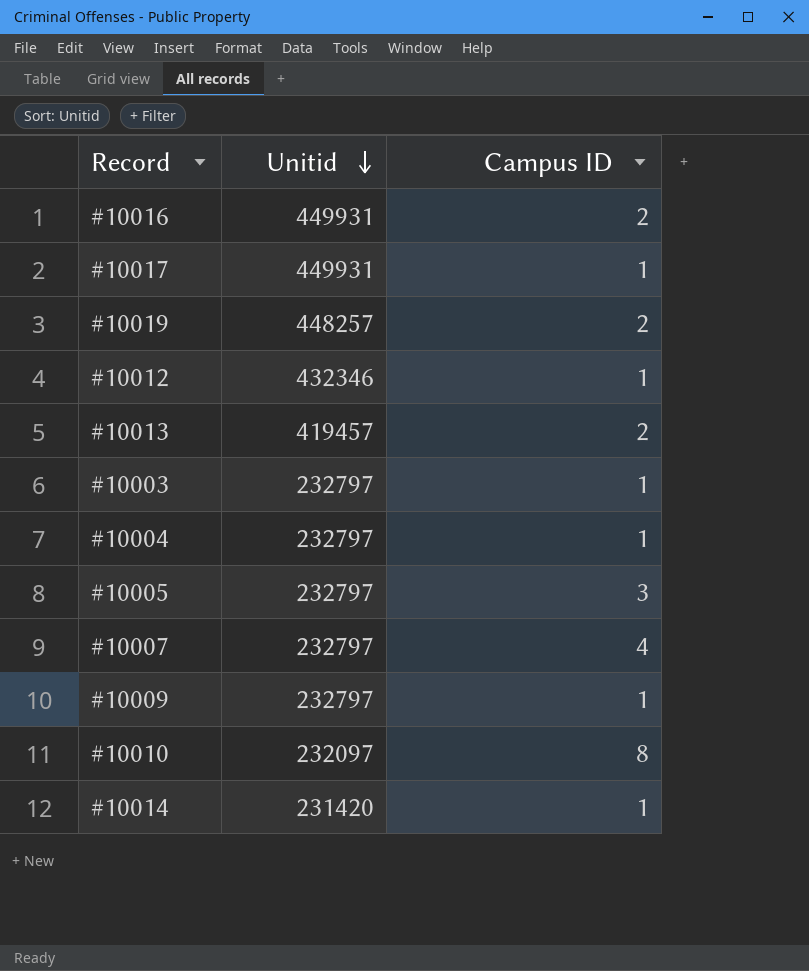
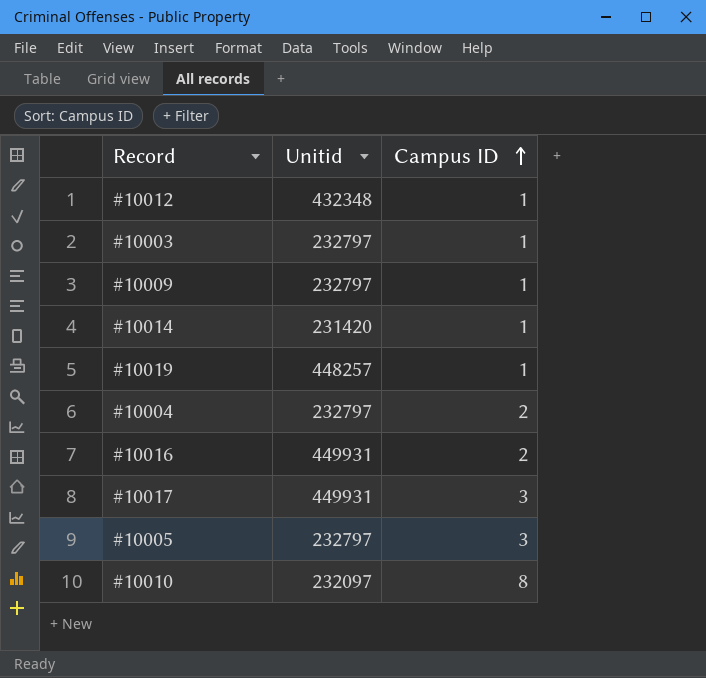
row order: Unitid descending -> Campus ID ascending
row #10013: 419457 | 2 -> none
row #10007: 232797 | 4 -> none
#10012 | Unitid: 432346 -> 432348
#10019 | Campus ID: 2 -> 1
#10004 | Campus ID: 1 -> 2
#10017 | Campus ID: 1 -> 3

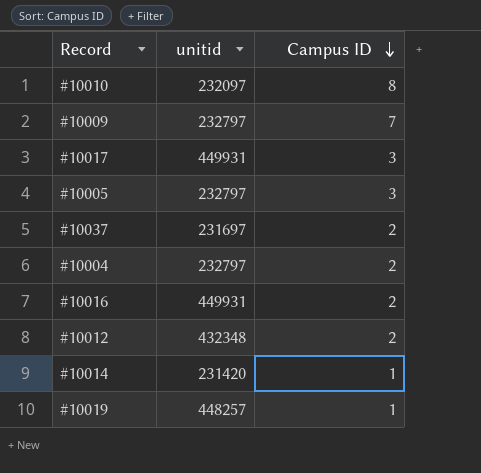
row order: Campus ID ascending -> Campus ID descending
column name: Unitid -> unitid
row #10003: 232797 | 1 -> none
#10009 | Campus ID: 1 -> 7
row #10037: none -> 231697 | 2
#10012 | Campus ID: 1 -> 2

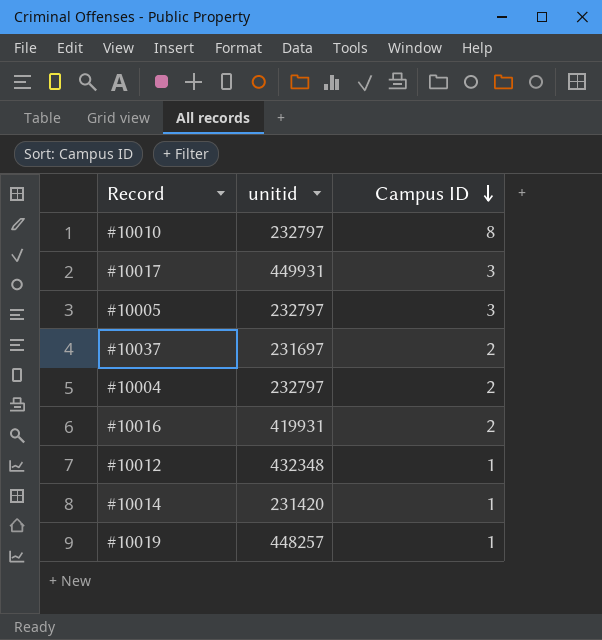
row #10009: 232797 | 7 -> none
#10010 | unitid: 232097 -> 232797
#10016 | unitid: 449931 -> 419931
#10012 | Campus ID: 2 -> 1

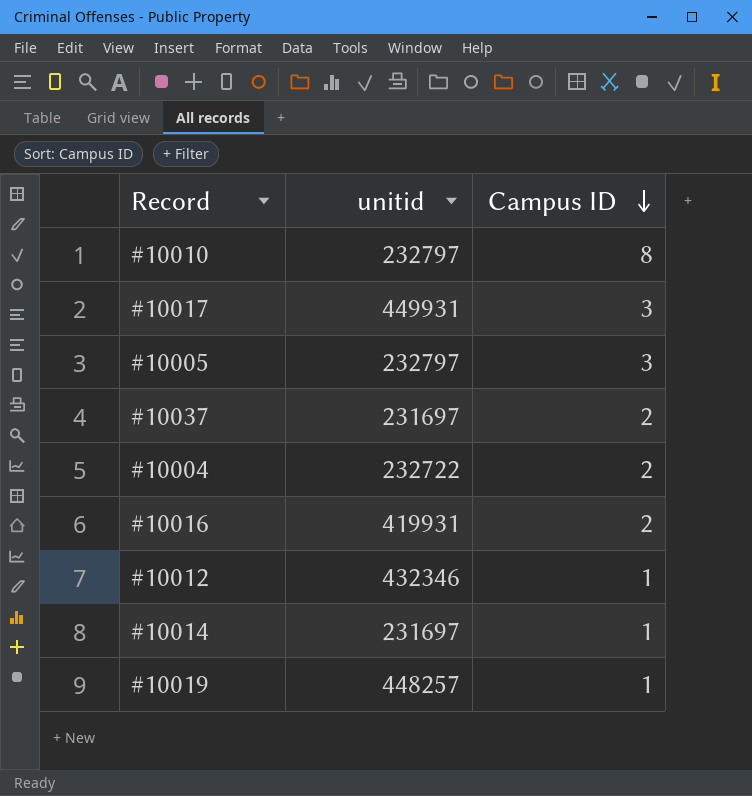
#10004 | unitid: 232797 -> 232722
#10012 | unitid: 432348 -> 432346
#10014 | unitid: 231420 -> 231697

